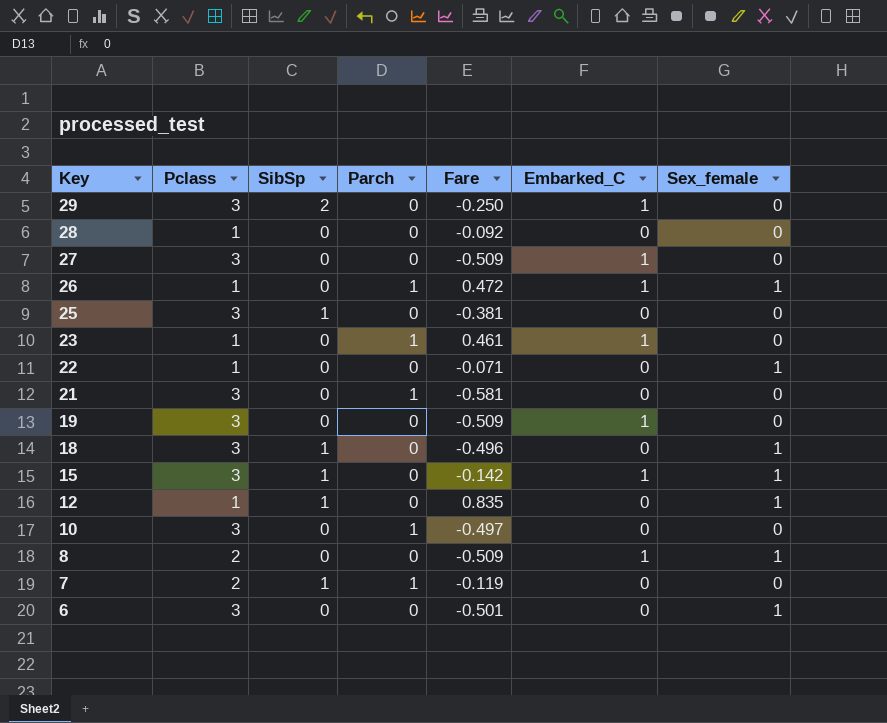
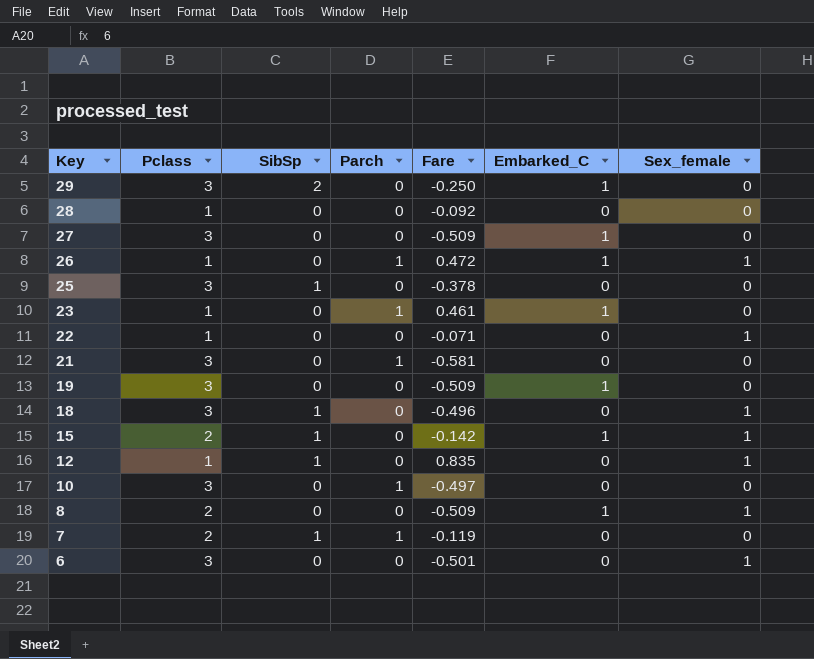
25 | Fare: -0.381 -> -0.378
15 | Pclass: 3 -> 2

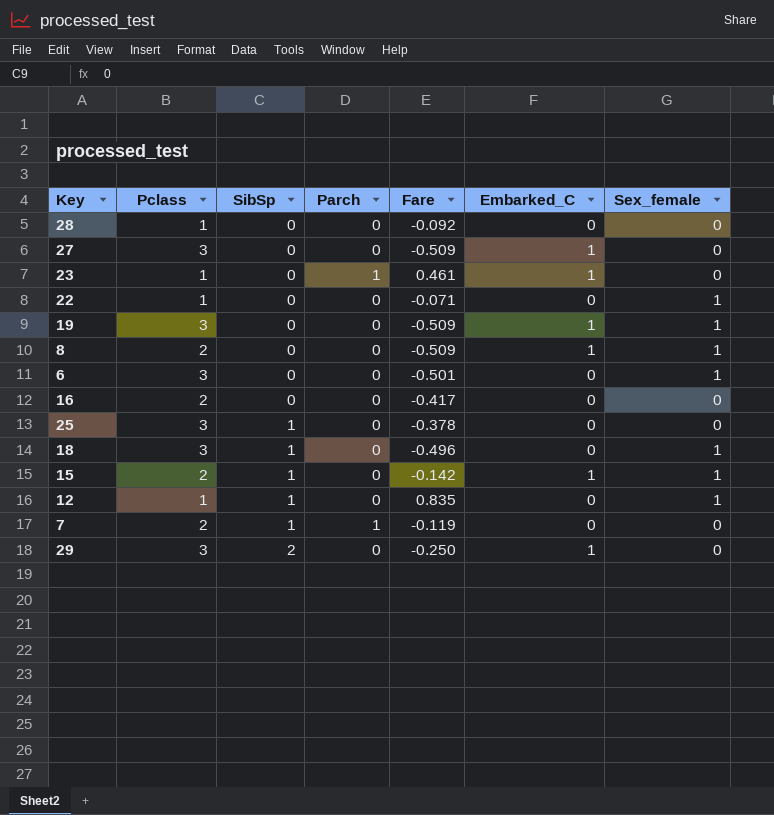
row order: Key descending -> SibSp ascending
row 26: 1 | 0 | 1 | 0.472 | 1 | 1 -> none
row 21: 3 | 0 | 1 | -0.581 | 0 | 0 -> none
row 10: 3 | 0 | 1 | -0.497 | 0 | 0 -> none
19 | Sex_female: 0 -> 1
row 16: none -> 2 | 0 | 0 | -0.417 | 0 | 0

